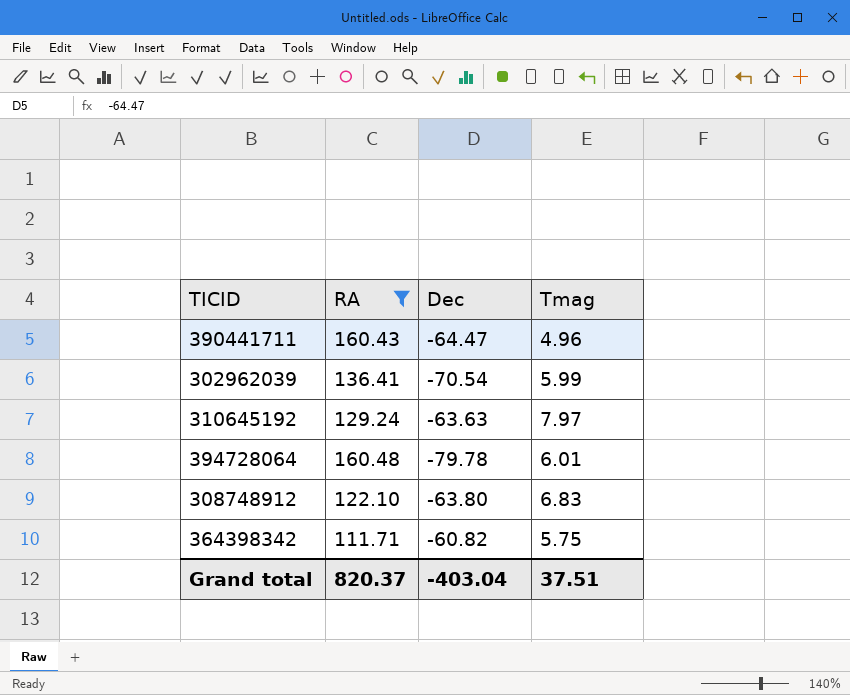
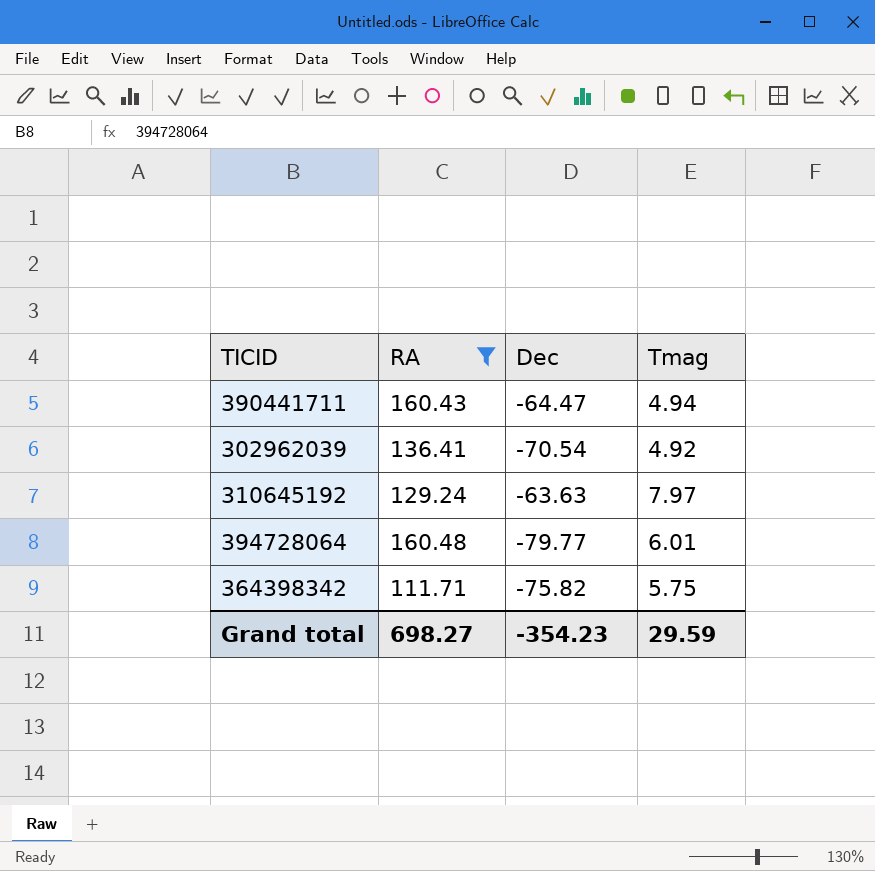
row 308748912: 122.10 | -63.80 | 6.83 -> none
390441711 | Tmag: 4.96 -> 4.94
302962039 | Tmag: 5.99 -> 4.92
394728064 | Dec: -79.78 -> -79.77
364398342 | Dec: -60.82 -> -75.82
Grand total | RA: 820.37 -> 698.27
Grand total | Dec: -403.04 -> -354.23
Grand total | Tmag: 37.51 -> 29.59

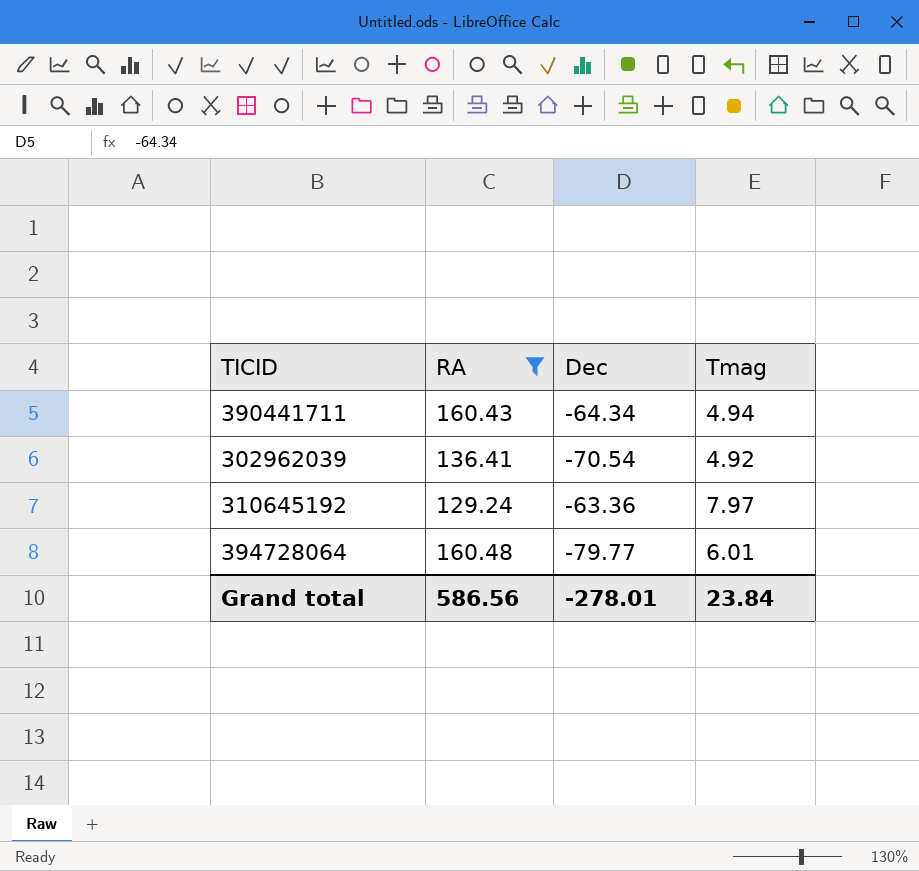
row 364398342: 111.71 | -75.82 | 5.75 -> none
390441711 | Dec: -64.47 -> -64.34
310645192 | Dec: -63.63 -> -63.36
Grand total | RA: 698.27 -> 586.56
Grand total | Dec: -354.23 -> -278.01
Grand total | Tmag: 29.59 -> 23.84

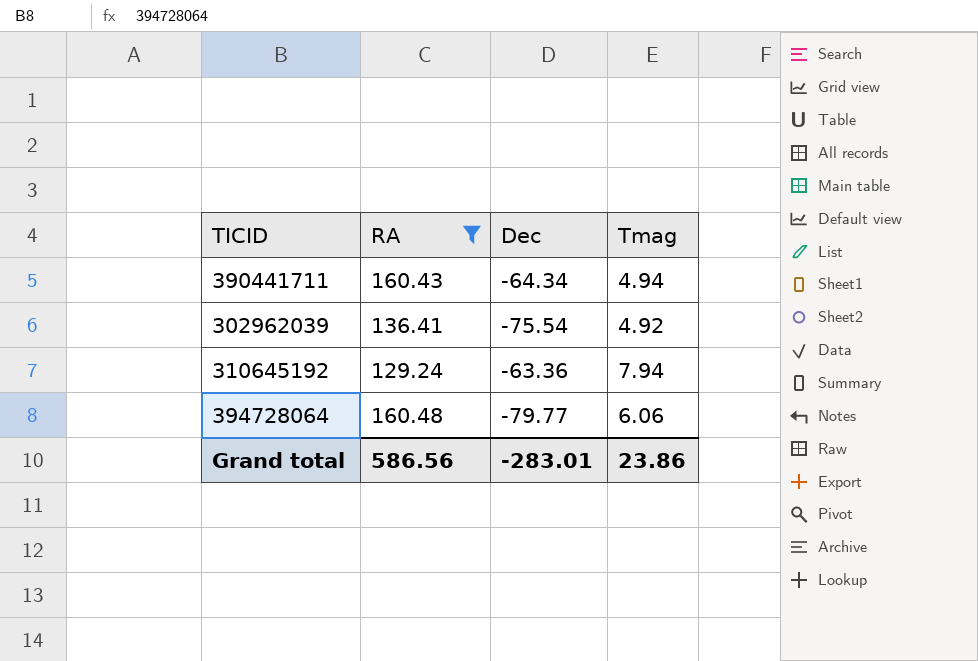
302962039 | Dec: -70.54 -> -75.54
310645192 | Tmag: 7.97 -> 7.94
394728064 | Tmag: 6.01 -> 6.06
Grand total | Dec: -278.01 -> -283.01
Grand total | Tmag: 23.84 -> 23.86

